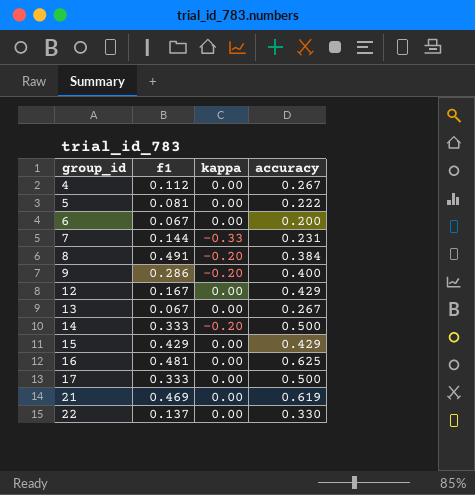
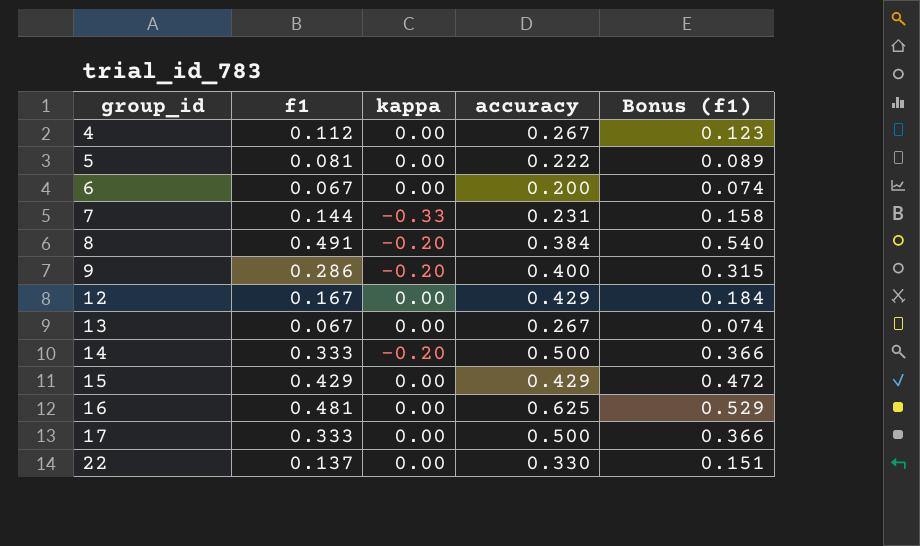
column Bonus (f1) | formula: none -> [f1] * 1.1
row 21: 0.469 | 0.00 | 0.619 -> none

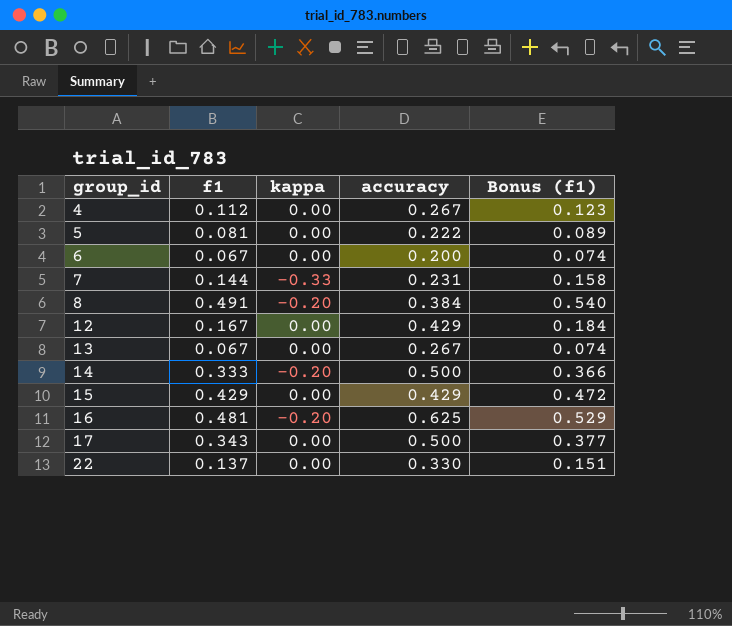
row 9: 0.286 | -0.20 | 0.400 | 0.315 -> none
16 | kappa: 0.00 -> -0.20
17 | f1: 0.333 -> 0.343
17 | Bonus (f1): 0.366 -> 0.377

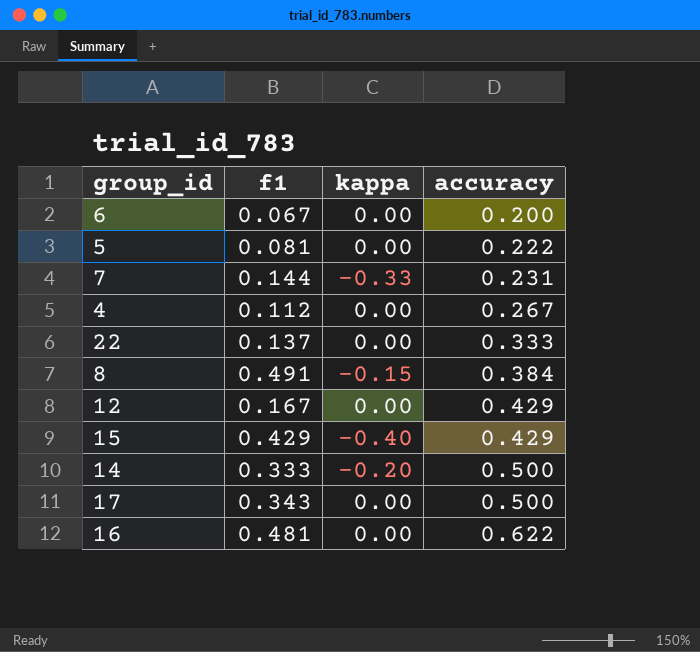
row order: group_id ascending -> accuracy ascending
column Bonus (f1) | formula: [f1] * 1.1 -> none
row 13: 0.067 | 0.00 | 0.267 | 0.074 -> none
22 | accuracy: 0.330 -> 0.333
8 | kappa: -0.20 -> -0.15
15 | kappa: 0.00 -> -0.40
16 | kappa: -0.20 -> 0.00
16 | accuracy: 0.625 -> 0.622

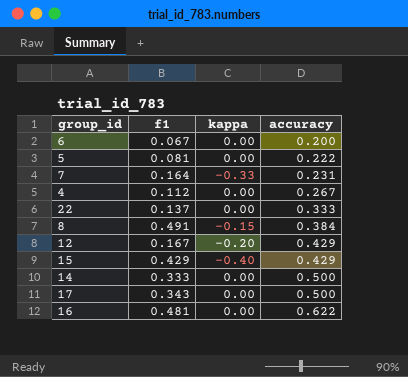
7 | f1: 0.144 -> 0.164
12 | kappa: 0.00 -> -0.20
14 | kappa: -0.20 -> 0.00

